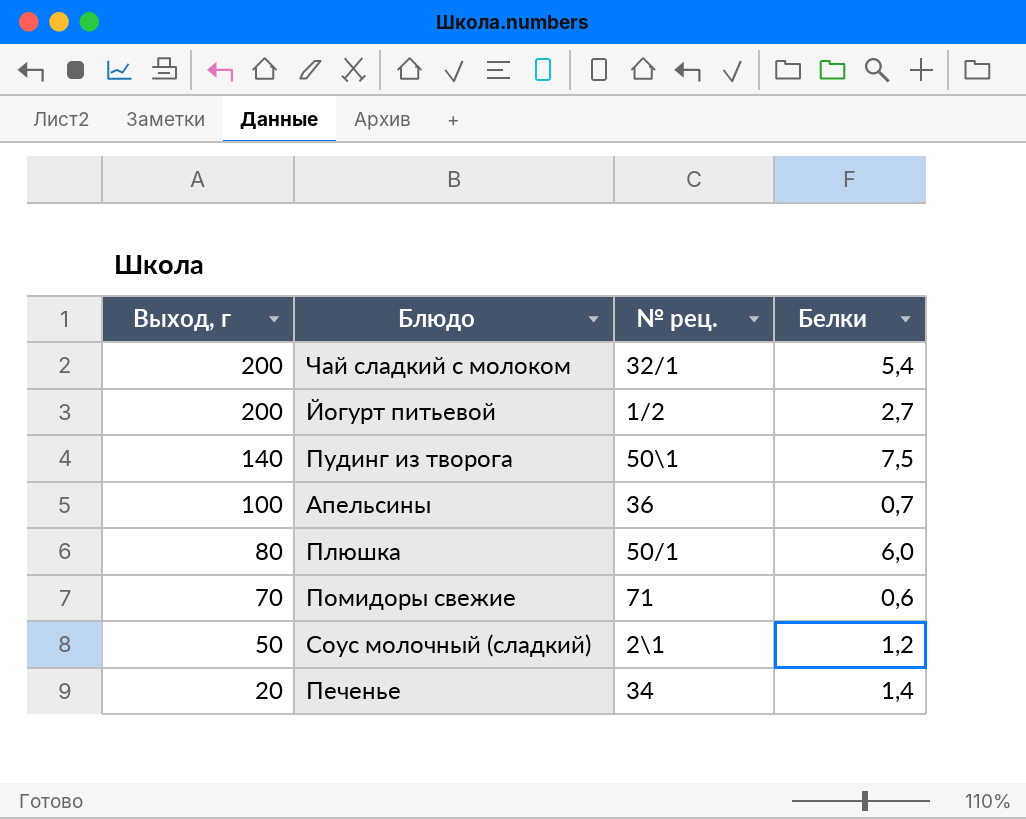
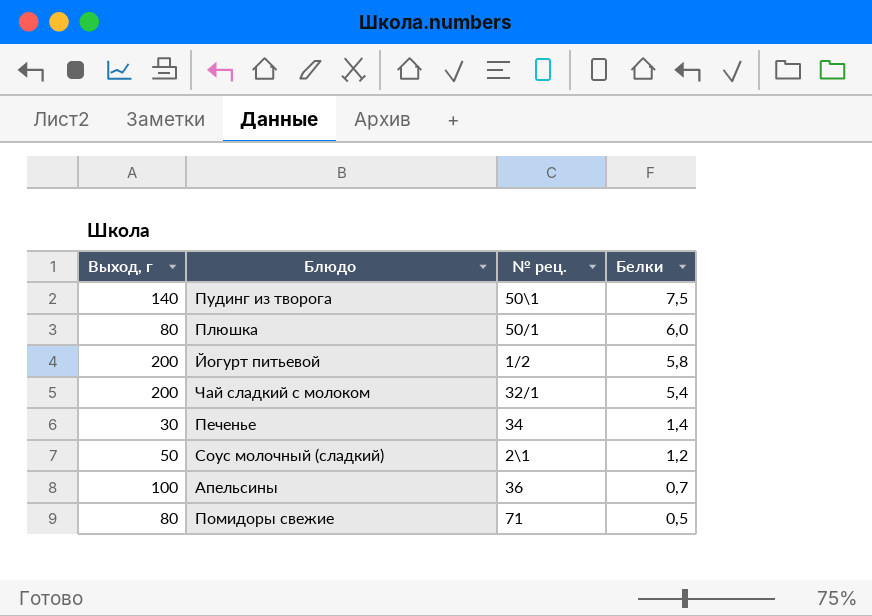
row order: Выход, г descending -> Белки descending
Йогурт питьевой | Белки: 2,7 -> 5,8
Печенье | Выход, г: 20 -> 30
Помидоры свежие | Выход, г: 70 -> 80
Помидоры свежие | Белки: 0,6 -> 0,5

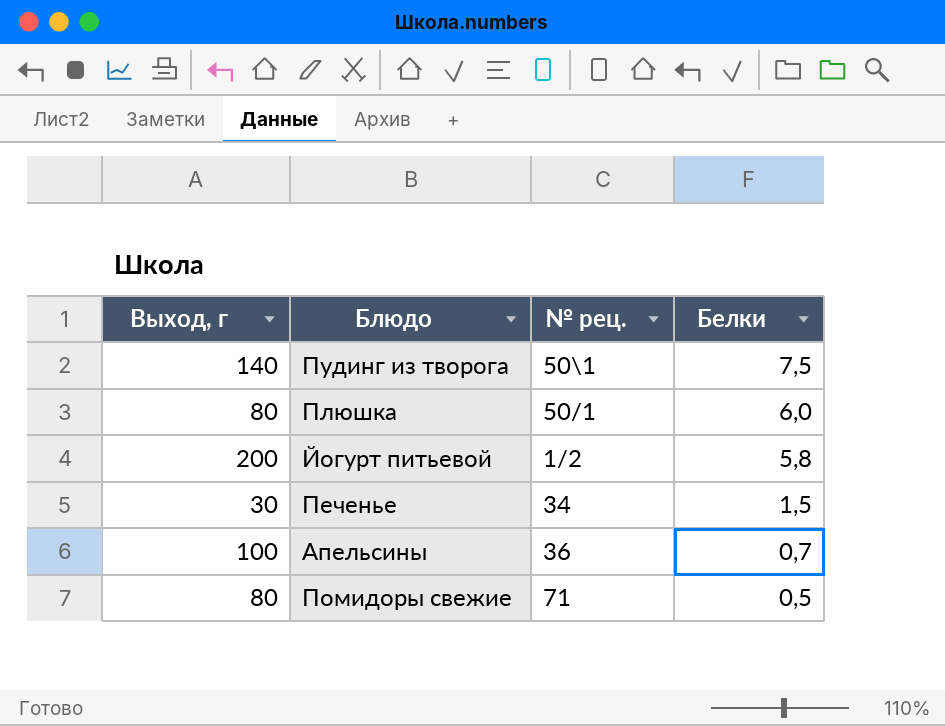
row Чай сладкий с молоком: 200 | 32/1 | 5,4 -> none
row Соус молочный (сладкий): 50 | 2\1 | 1,2 -> none
Печенье | Белки: 1,4 -> 1,5

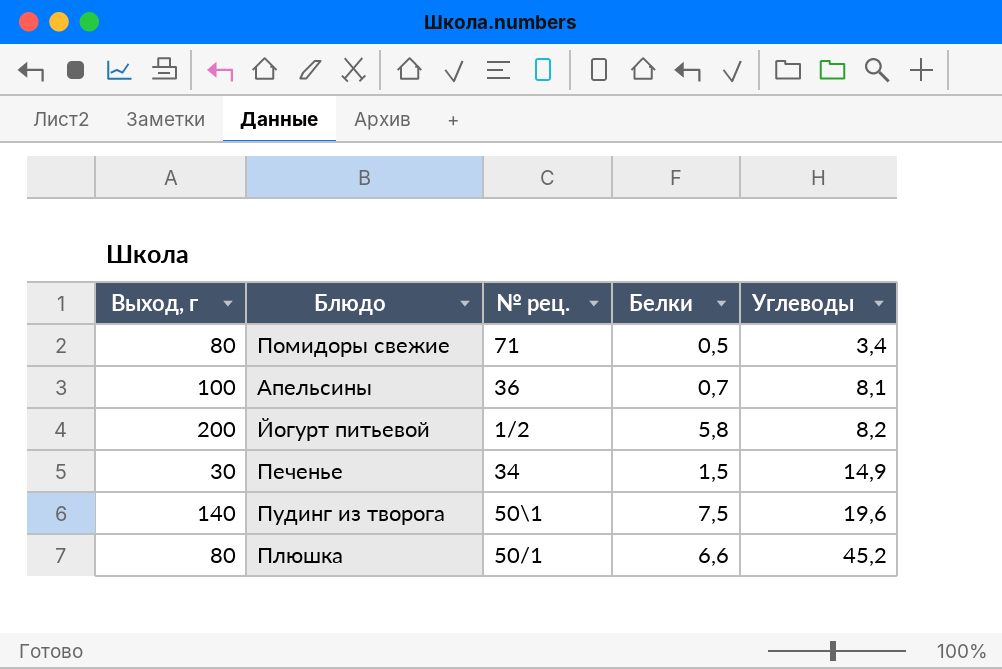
row order: Белки descending -> Углеводы ascending
column Углеводы | position: none -> 5
Плюшка | Белки: 6,0 -> 6,6

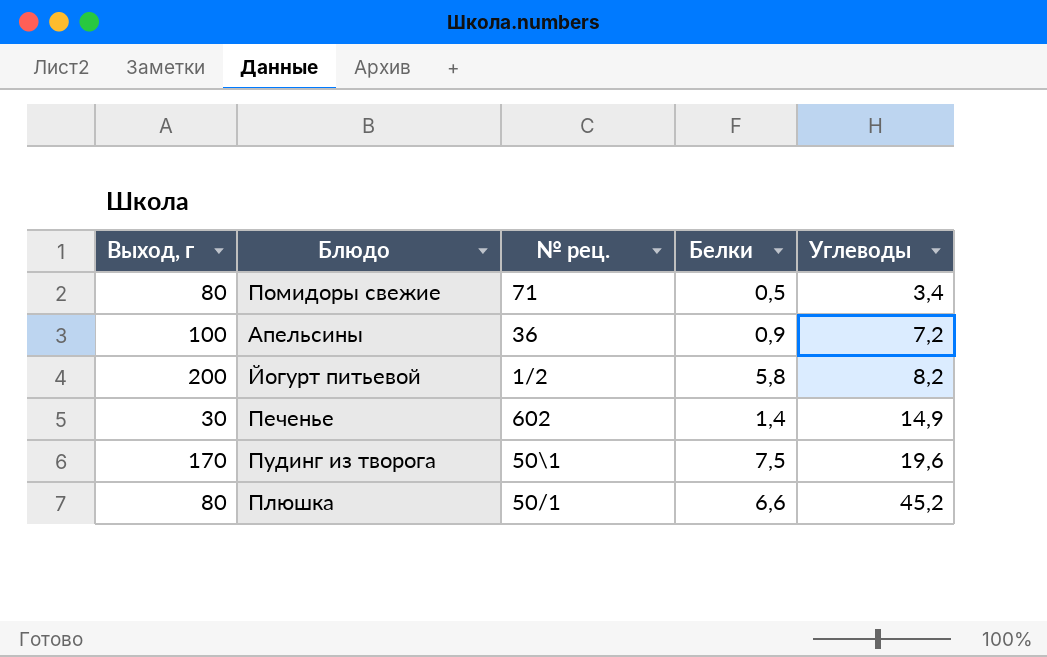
Апельсины | Белки: 0,7 -> 0,9
Апельсины | Углеводы: 8,1 -> 7,2
Печенье | № рец.: 34 -> 602
Печенье | Белки: 1,5 -> 1,4
Пудинг из творога | Выход, г: 140 -> 170

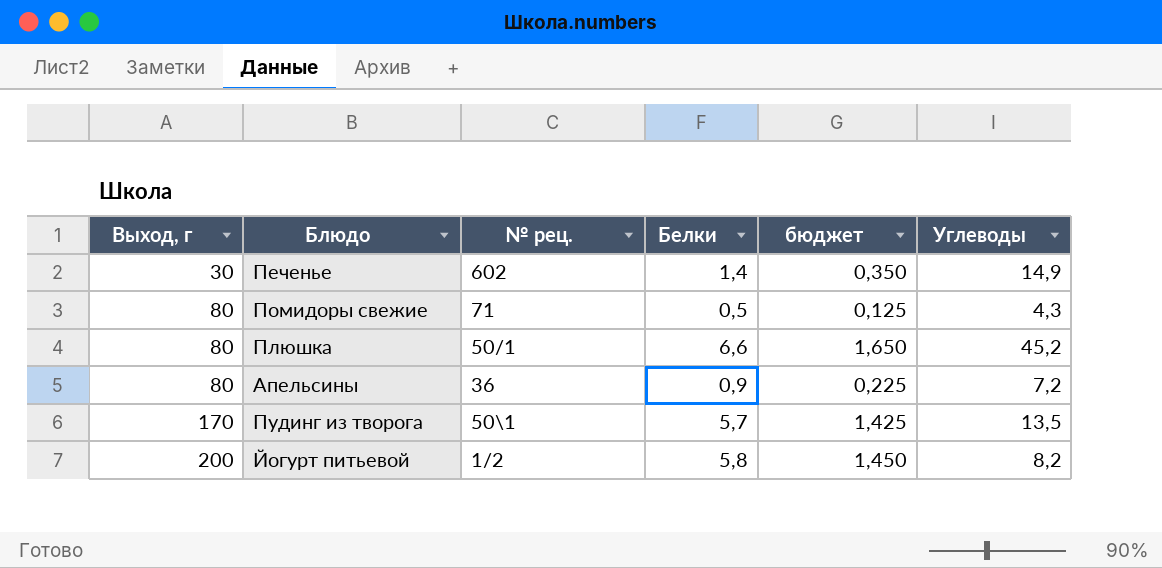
row order: Углеводы ascending -> Выход, г ascending
column бюджет | formula: none -> [Белки] * 0,25
Помидоры свежие | Углеводы: 3,4 -> 4,3
Апельсины | Выход, г: 100 -> 80
Пудинг из творога | Белки: 7,5 -> 5,7
Пудинг из творога | Углеводы: 19,6 -> 13,5

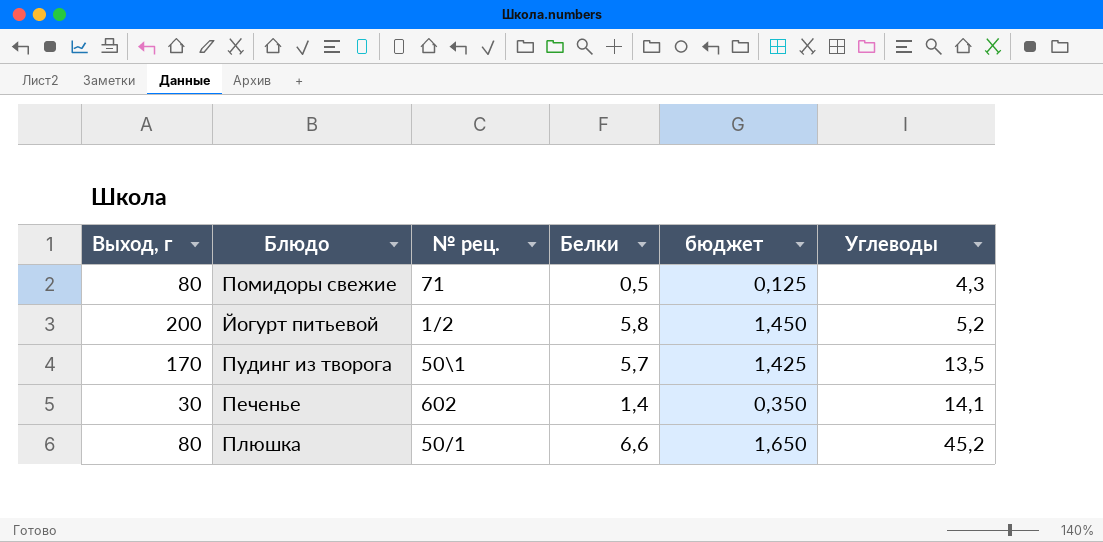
row order: Выход, г ascending -> Углеводы ascending
row Апельсины: 80 | 36 | 0,9 | 0,225 | 7,2 -> none
Йогурт питьевой | Углеводы: 8,2 -> 5,2
Печенье | Углеводы: 14,9 -> 14,1

